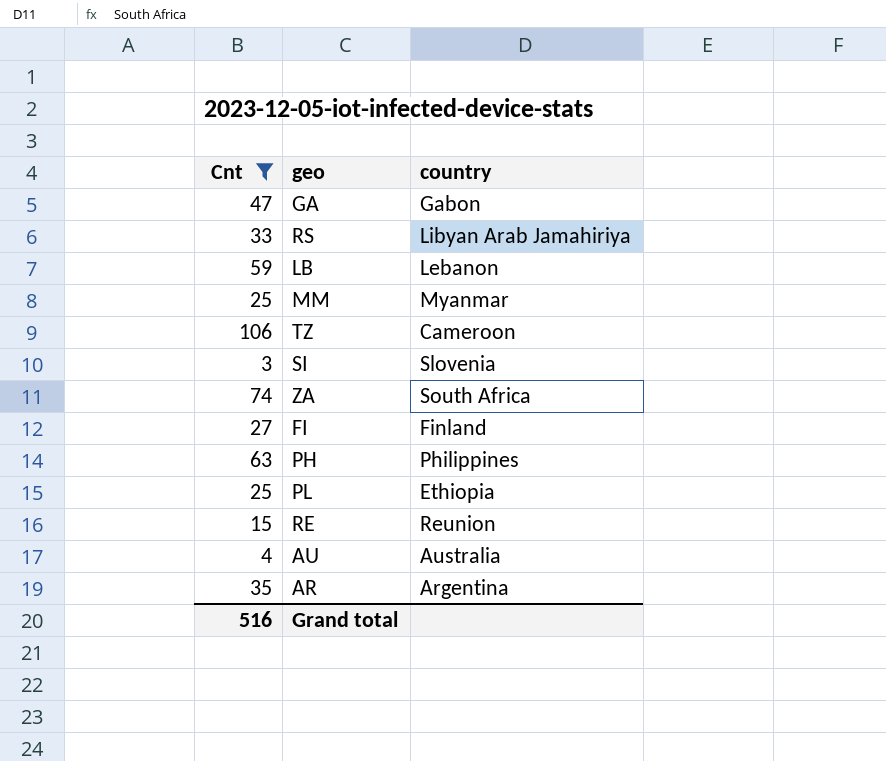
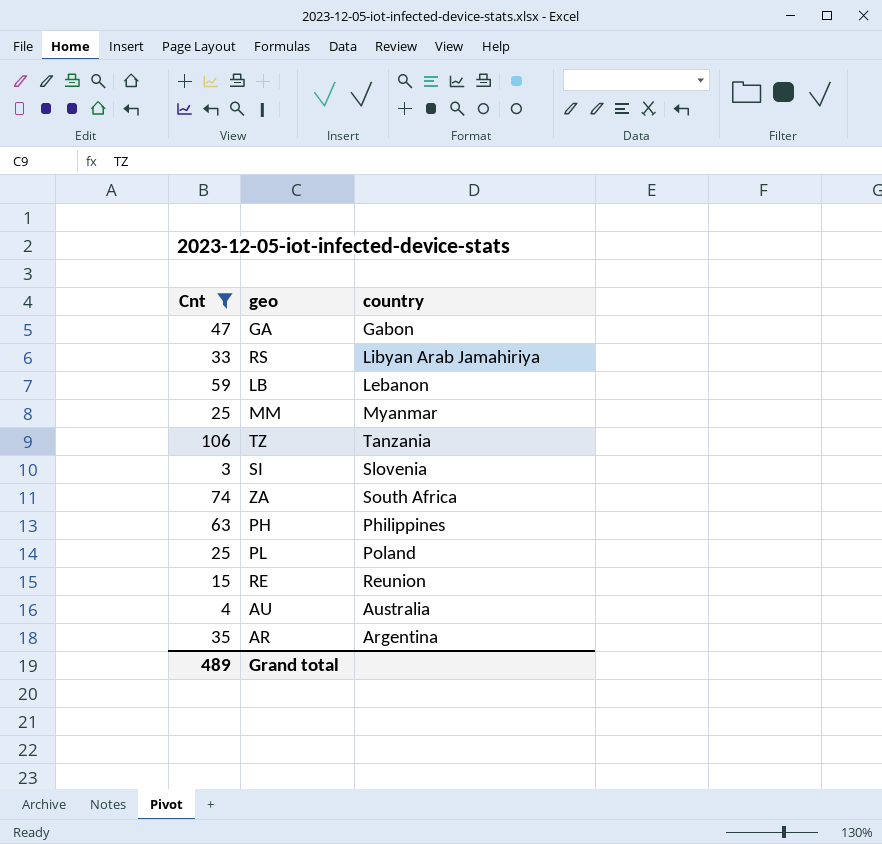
row FI: 27 | Finland -> none
TZ | country: Cameroon -> Tanzania
PL | country: Ethiopia -> Poland
Grand total | Cnt: 516 -> 489

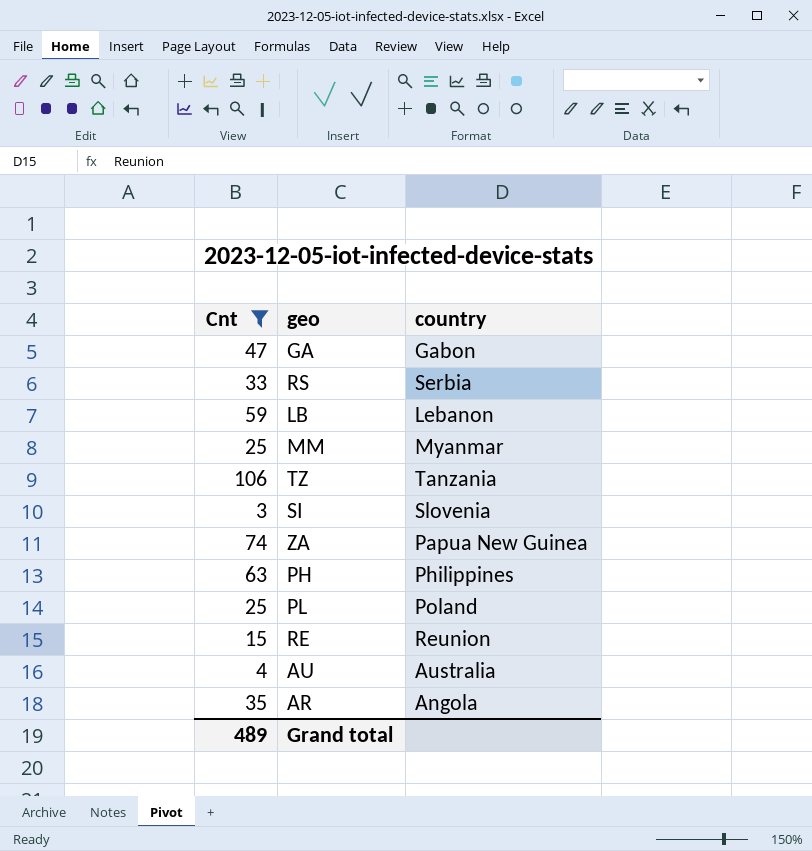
RS | country: Libyan Arab Jamahiriya -> Serbia
ZA | country: South Africa -> Papua New Guinea
AR | country: Argentina -> Angola

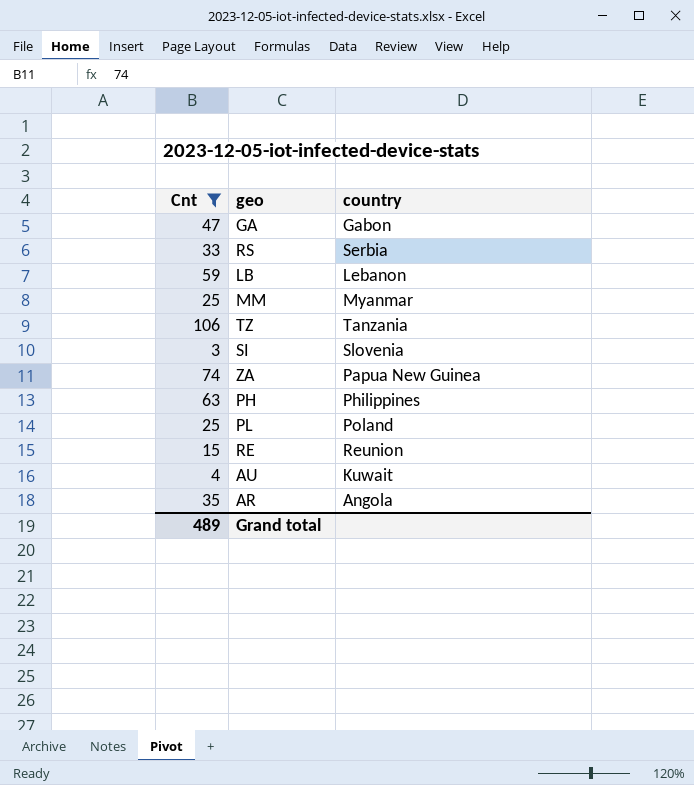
AU | country: Australia -> Kuwait

